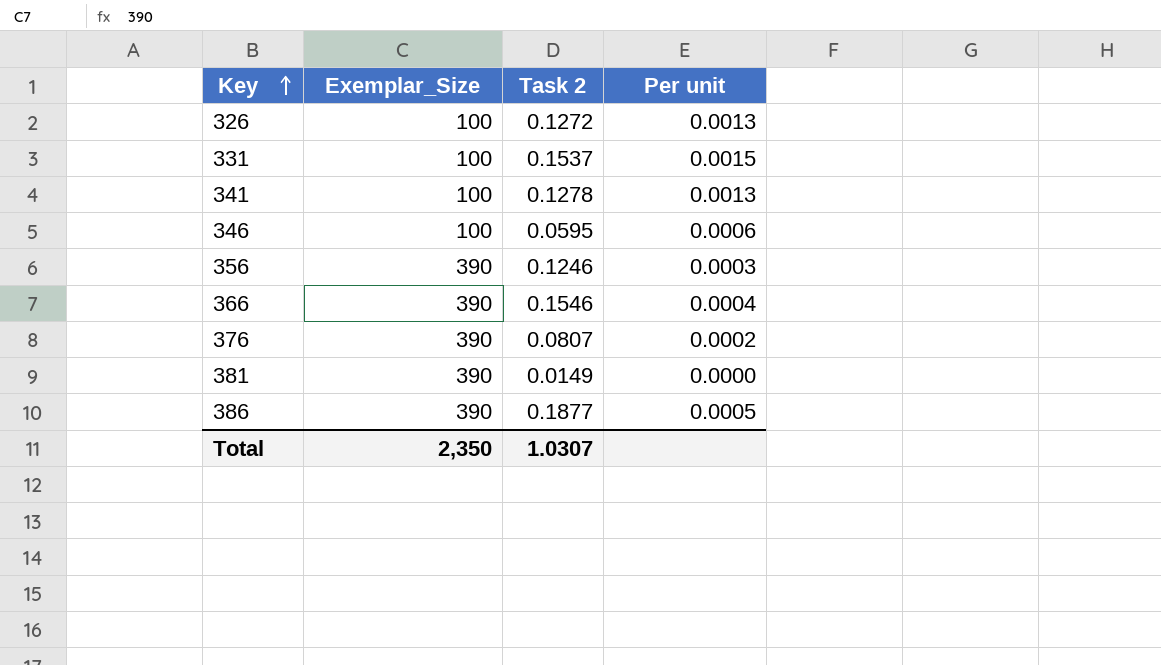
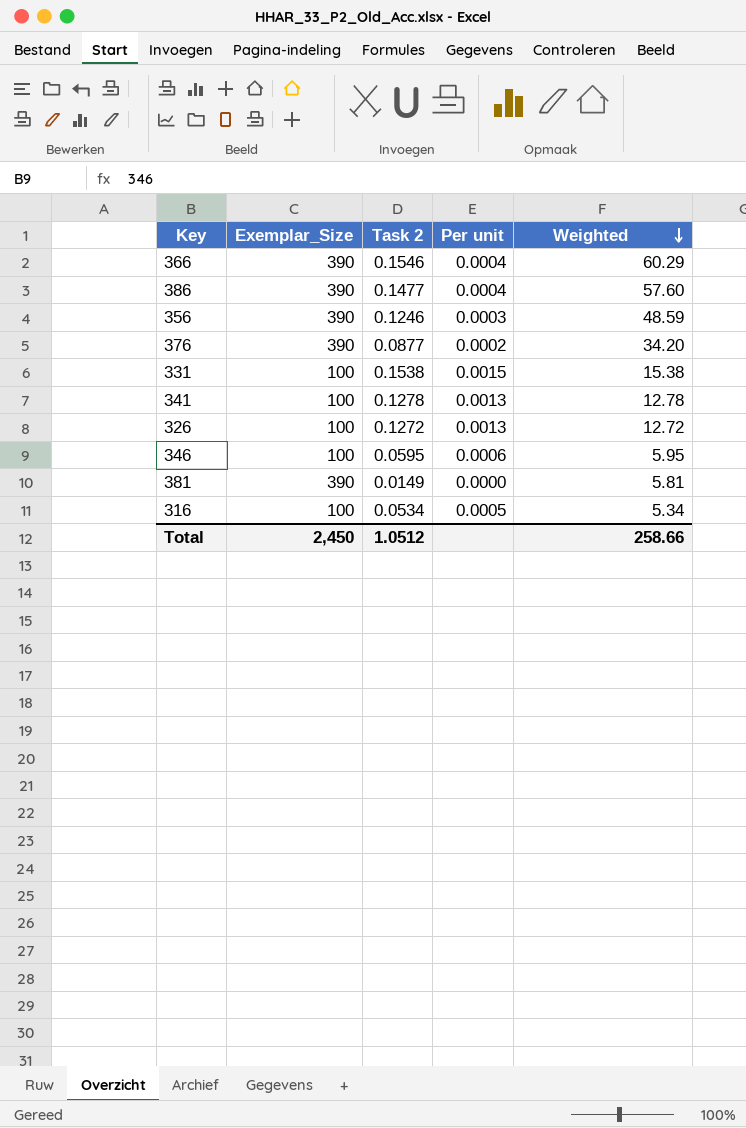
row order: Key ascending -> Weighted descending
column Weighted | formula: none -> [Exemplar_Size] * [Task 2]
386 | Task 2: 0.1877 -> 0.1477
386 | Per unit: 0.0005 -> 0.0004
376 | Task 2: 0.0807 -> 0.0877
331 | Task 2: 0.1537 -> 0.1538
row 316: none -> 100 | 0.0534 | 0.0005 | 5.34
Total | Exemplar_Size: 2,350 -> 2,450
Total | Task 2: 1.0307 -> 1.0512

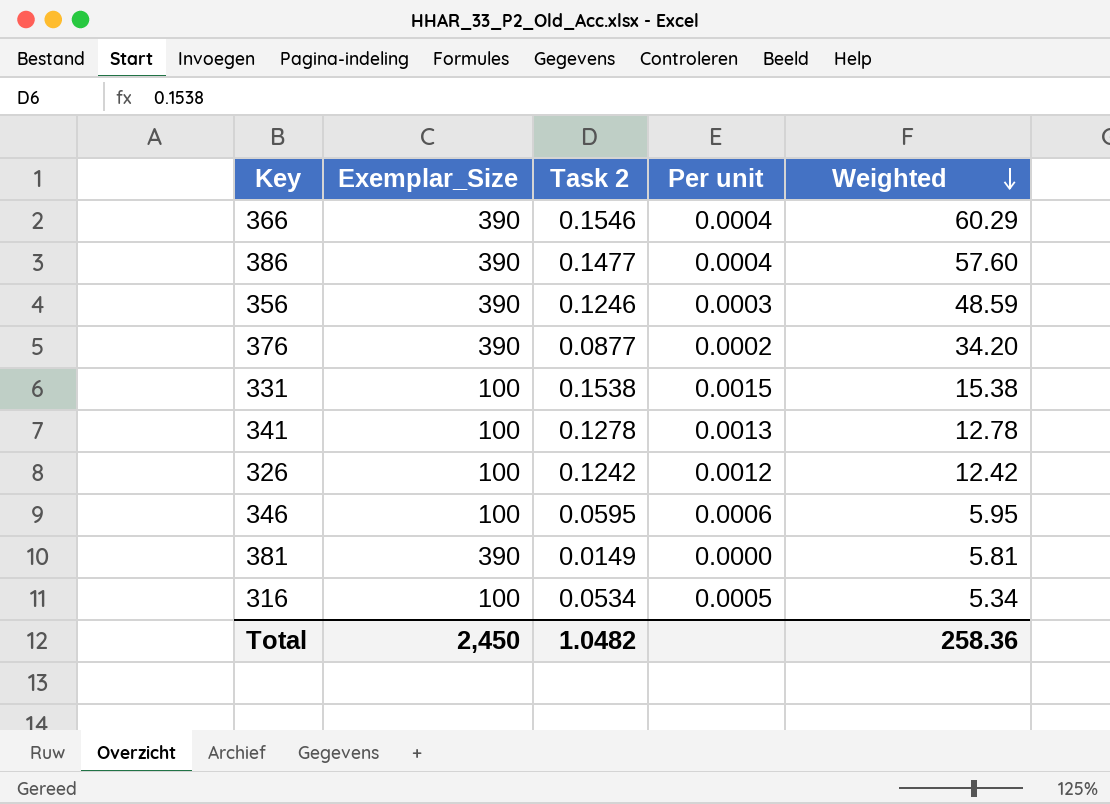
326 | Task 2: 0.1272 -> 0.1242
326 | Per unit: 0.0013 -> 0.0012
326 | Weighted: 12.72 -> 12.42
Total | Task 2: 1.0512 -> 1.0482
Total | Weighted: 258.66 -> 258.36

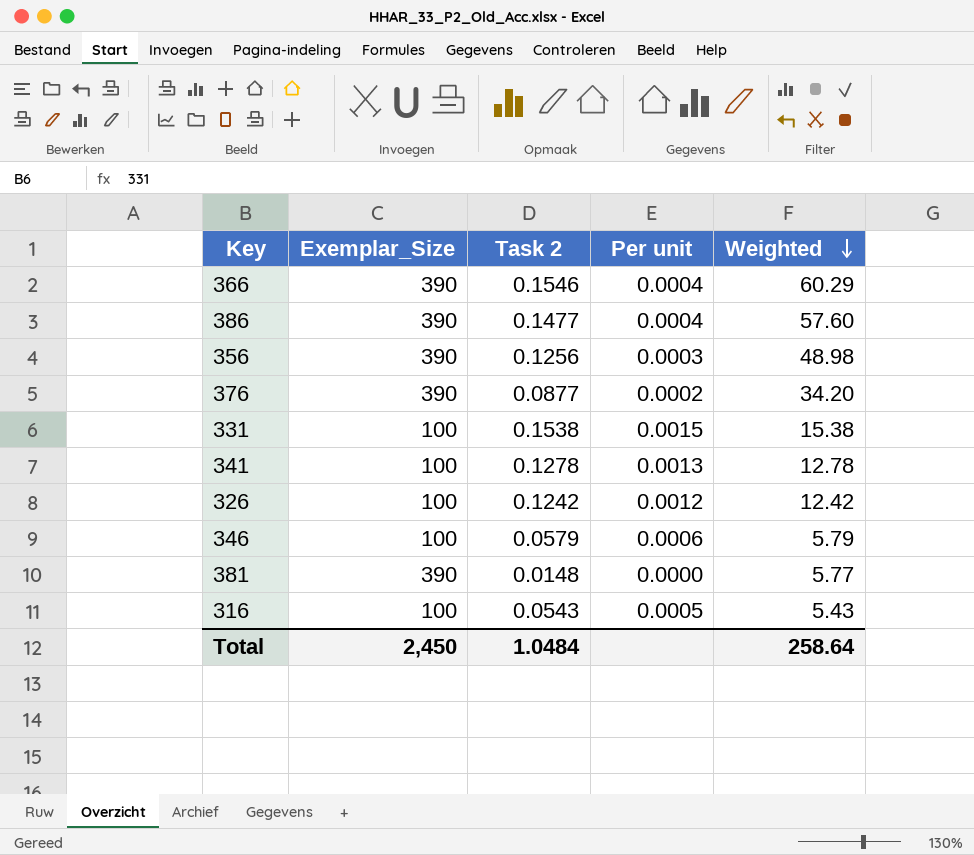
356 | Task 2: 0.1246 -> 0.1256
356 | Weighted: 48.59 -> 48.98
346 | Task 2: 0.0595 -> 0.0579
346 | Weighted: 5.95 -> 5.79
381 | Task 2: 0.0149 -> 0.0148
381 | Weighted: 5.81 -> 5.77
316 | Task 2: 0.0534 -> 0.0543
316 | Weighted: 5.34 -> 5.43
Total | Task 2: 1.0482 -> 1.0484
Total | Weighted: 258.36 -> 258.64

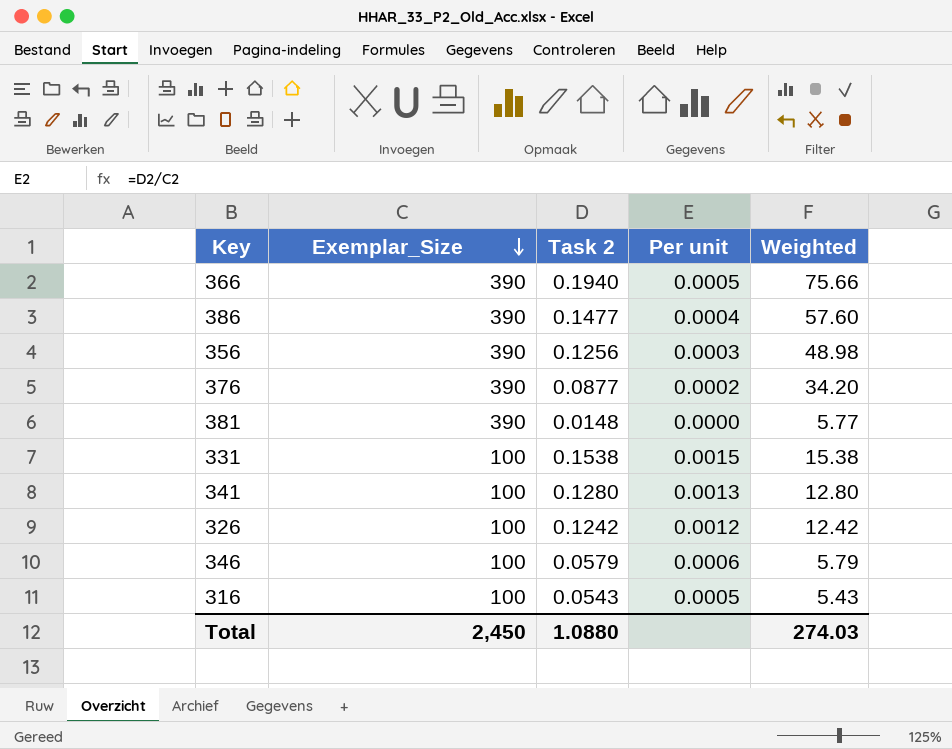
row order: Weighted descending -> Exemplar_Size descending
366 | Task 2: 0.1546 -> 0.1940
366 | Per unit: 0.0004 -> 0.0005
366 | Weighted: 60.29 -> 75.66
341 | Task 2: 0.1278 -> 0.1280
341 | Weighted: 12.78 -> 12.80
Total | Task 2: 1.0484 -> 1.0880
Total | Weighted: 258.64 -> 274.03

